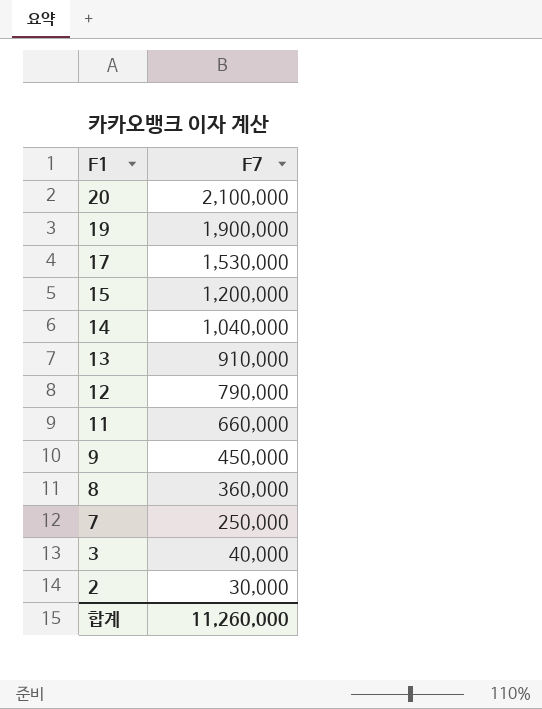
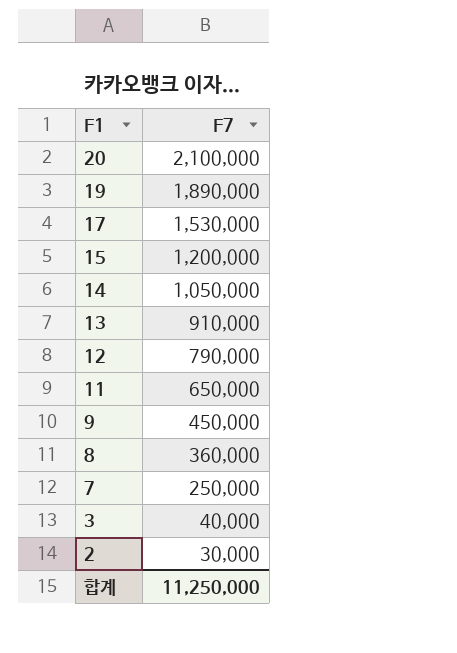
19 | F7: 1,900,000 -> 1,890,000
14 | F7: 1,040,000 -> 1,050,000
11 | F7: 660,000 -> 650,000
합계 | F7: 11,260,000 -> 11,250,000

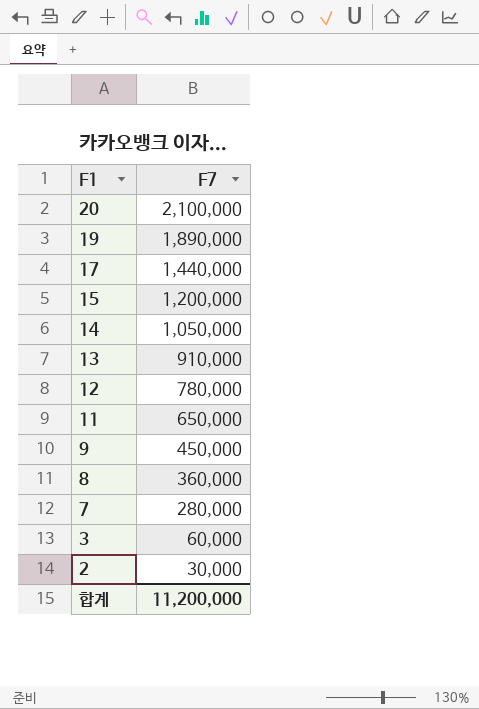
17 | F7: 1,530,000 -> 1,440,000
12 | F7: 790,000 -> 780,000
7 | F7: 250,000 -> 280,000
3 | F7: 40,000 -> 60,000
합계 | F7: 11,250,000 -> 11,200,000

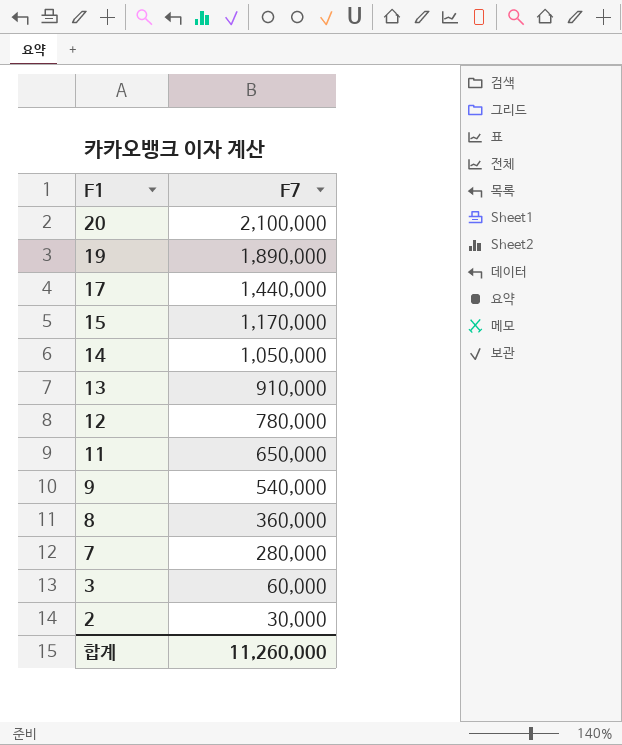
15 | F7: 1,200,000 -> 1,170,000
9 | F7: 450,000 -> 540,000
합계 | F7: 11,200,000 -> 11,260,000

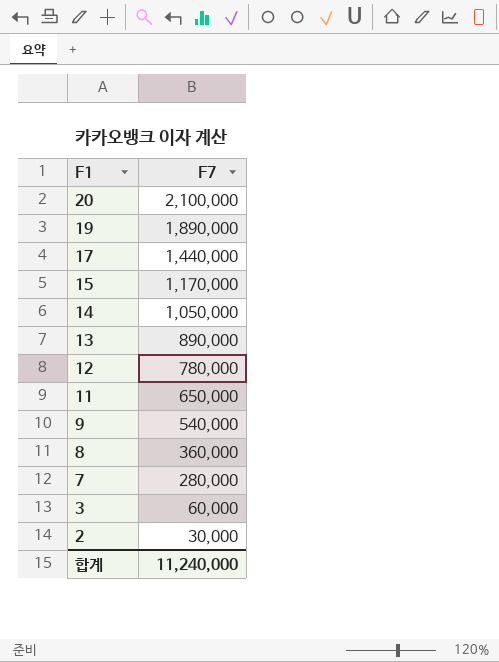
13 | F7: 910,000 -> 890,000
합계 | F7: 11,260,000 -> 11,240,000

